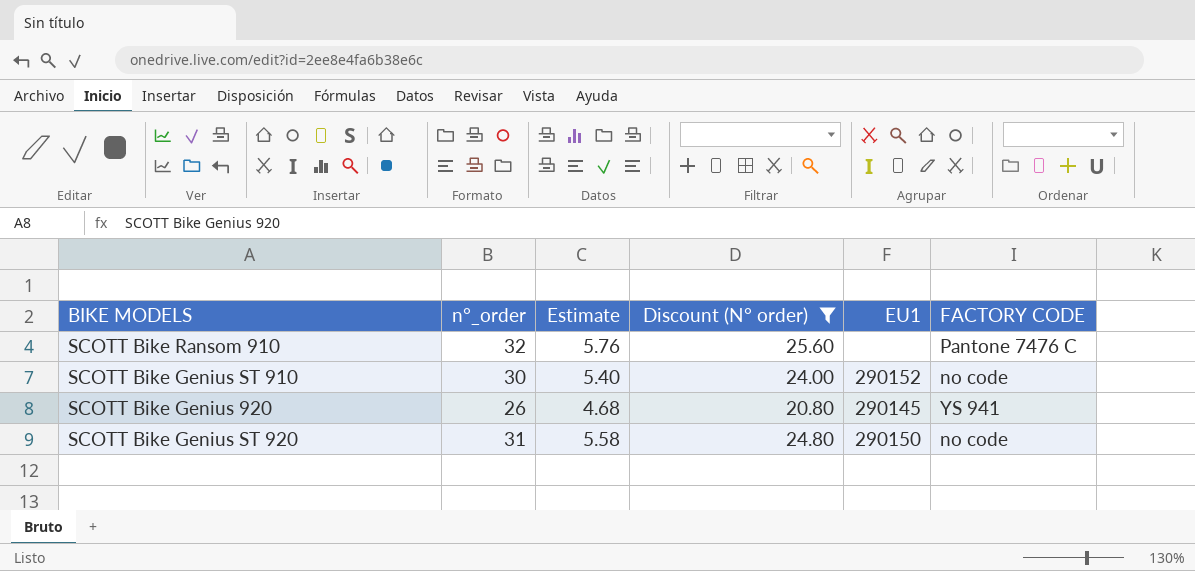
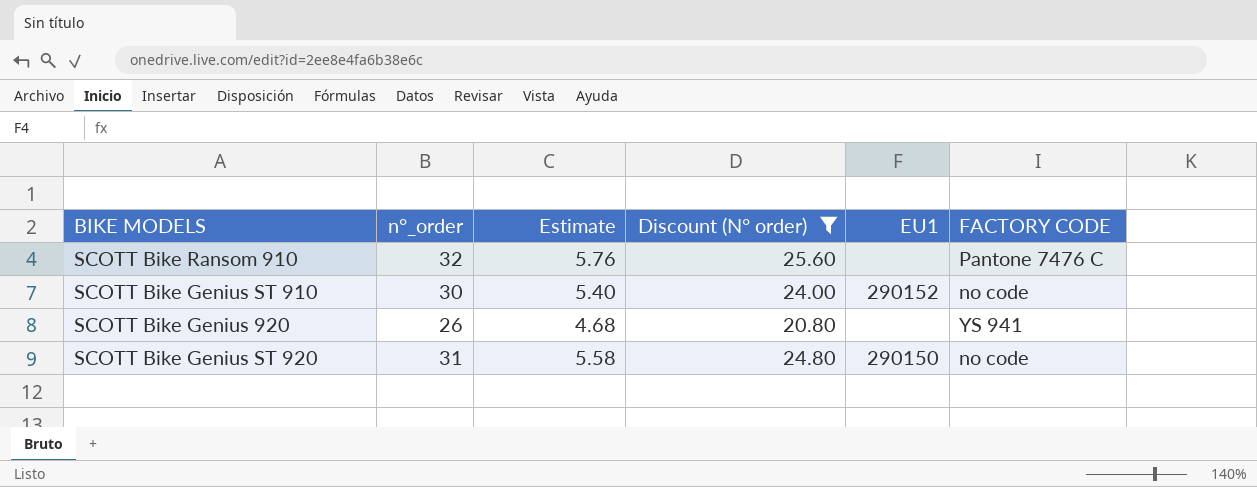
SCOTT Bike Genius 920 | EU1: 290145 -> none

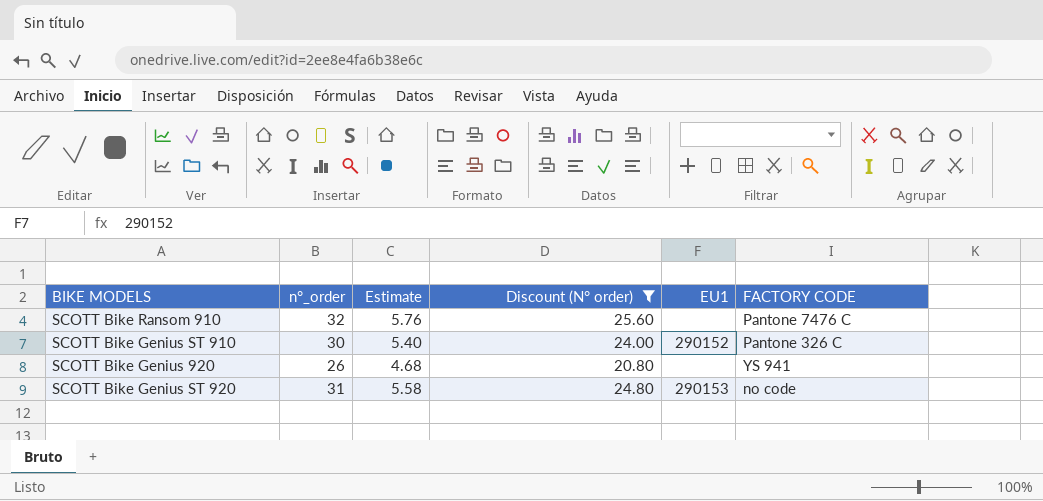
SCOTT Bike Genius ST 910 | FACTORY CODE: no code -> Pantone 326 C
SCOTT Bike Genius ST 920 | EU1: 290150 -> 290153

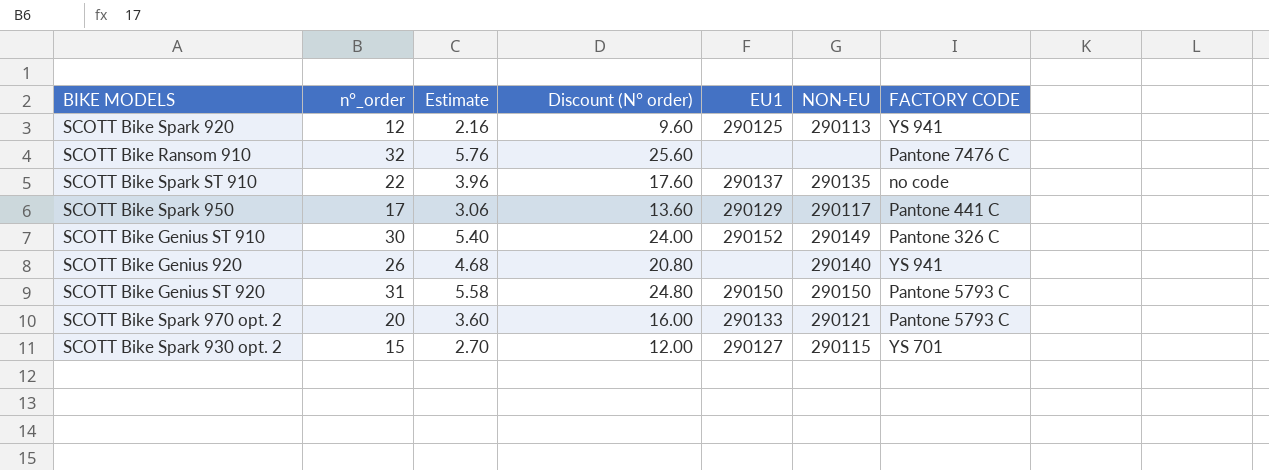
filter: Discount (N° order) >= 20.80 -> none
column NON-EU | position: none -> 6
SCOTT Bike Genius ST 920 | EU1: 290153 -> 290150
SCOTT Bike Genius ST 920 | FACTORY CODE: no code -> Pantone 5793 C

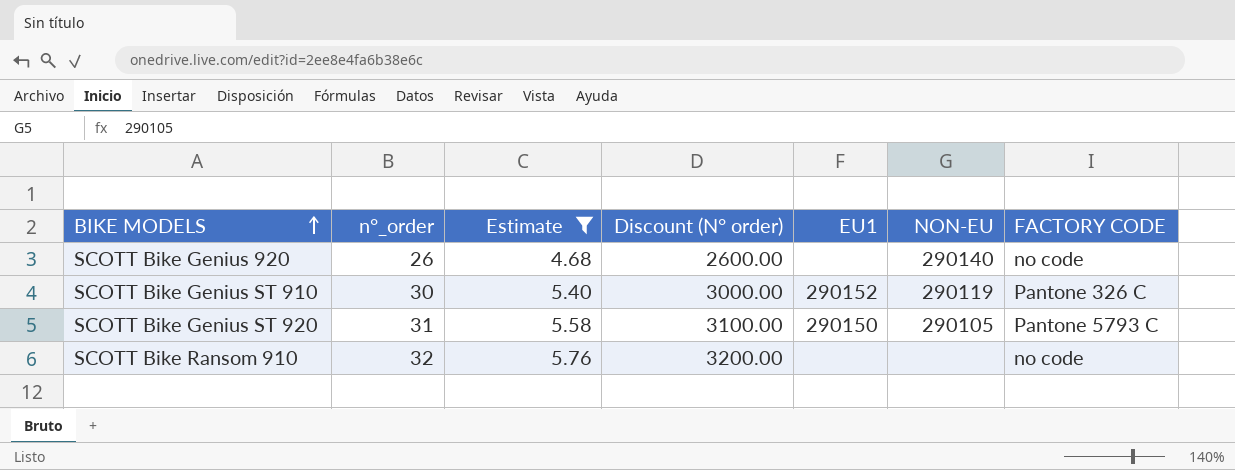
filter: none -> Estimate >= 4.68
row order: none -> BIKE MODELS ascending
column Discount (N° order) | formula: [n°_order] * 0.8 -> [n°_order] * 100
SCOTT Bike Genius 920 | FACTORY CODE: YS 941 -> no code
SCOTT Bike Genius ST 910 | NON-EU: 290149 -> 290119
SCOTT Bike Genius ST 920 | NON-EU: 290150 -> 290105
SCOTT Bike Ransom 910 | FACTORY CODE: Pantone 7476 C -> no code

